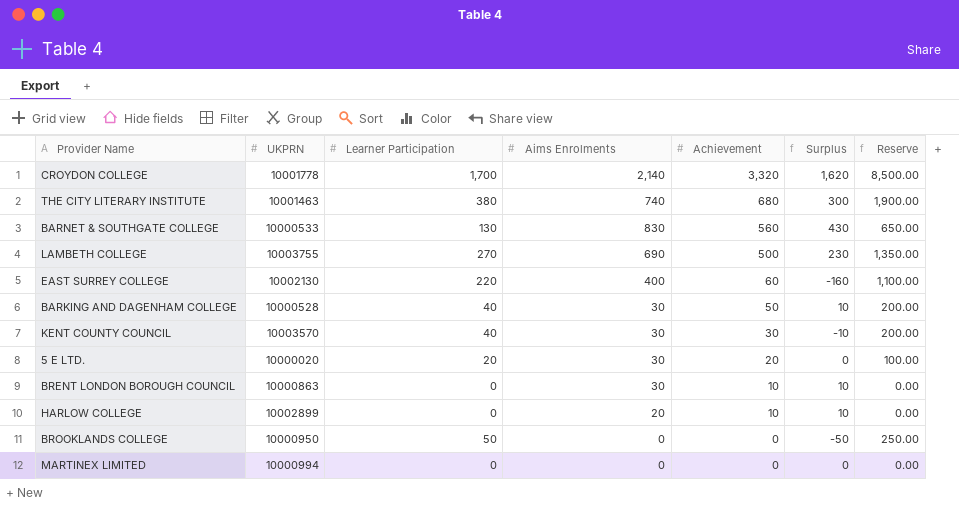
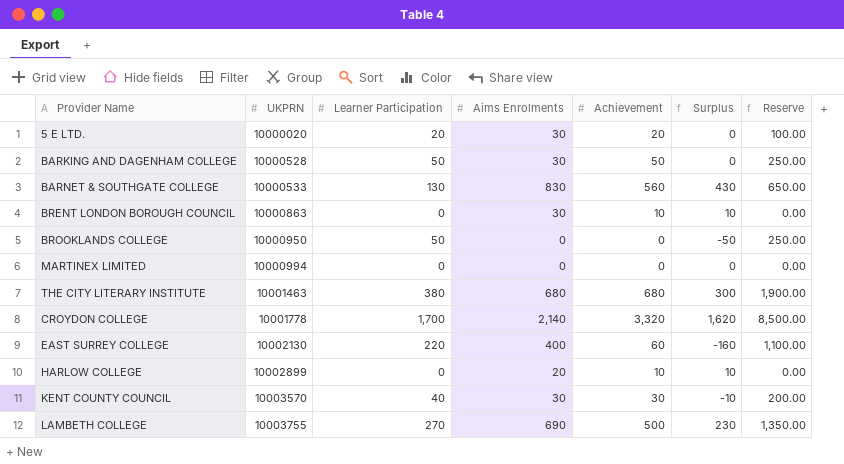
row order: Achievement descending -> UKPRN ascending
BARKING AND DAGENHAM COLLEGE | Learner Participation: 40 -> 50
BARKING AND DAGENHAM COLLEGE | Surplus: 10 -> 0
BARKING AND DAGENHAM COLLEGE | Reserve: 200.00 -> 250.00
THE CITY LITERARY INSTITUTE | Aims Enrolments: 740 -> 680

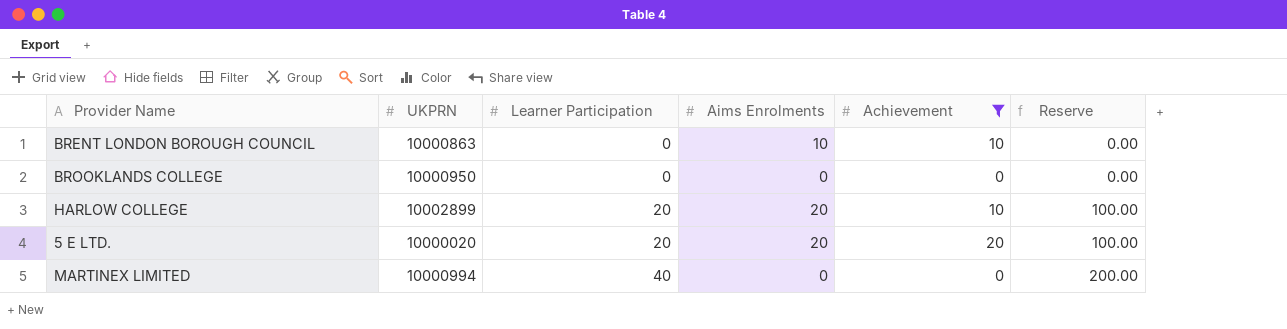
filter: none -> Achievement <= 20
row order: UKPRN ascending -> Learner Participation ascending
column Surplus | formula: [Achievement] - [Learner Participation] -> none
BRENT LONDON BOROUGH COUNCIL | Aims Enrolments: 30 -> 10
BROOKLANDS COLLEGE | Learner Participation: 50 -> 0
BROOKLANDS COLLEGE | Reserve: 250.00 -> 0.00
HARLOW COLLEGE | Learner Participation: 0 -> 20
HARLOW COLLEGE | Reserve: 0.00 -> 100.00
5 E LTD. | Aims Enrolments: 30 -> 20
MARTINEX LIMITED | Learner Participation: 0 -> 40
MARTINEX LIMITED | Reserve: 0.00 -> 200.00

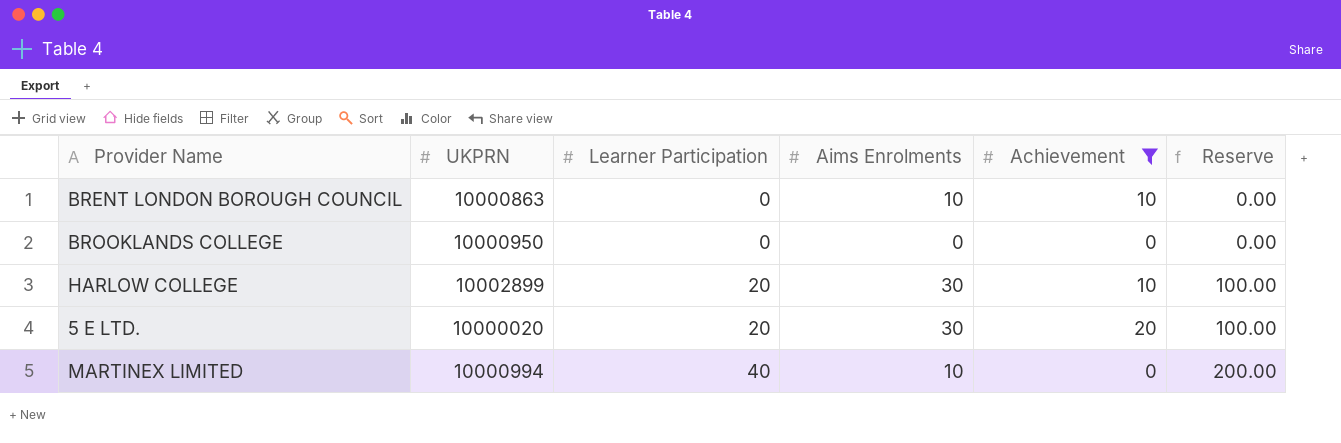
HARLOW COLLEGE | Aims Enrolments: 20 -> 30
5 E LTD. | Aims Enrolments: 20 -> 30
MARTINEX LIMITED | Aims Enrolments: 0 -> 10

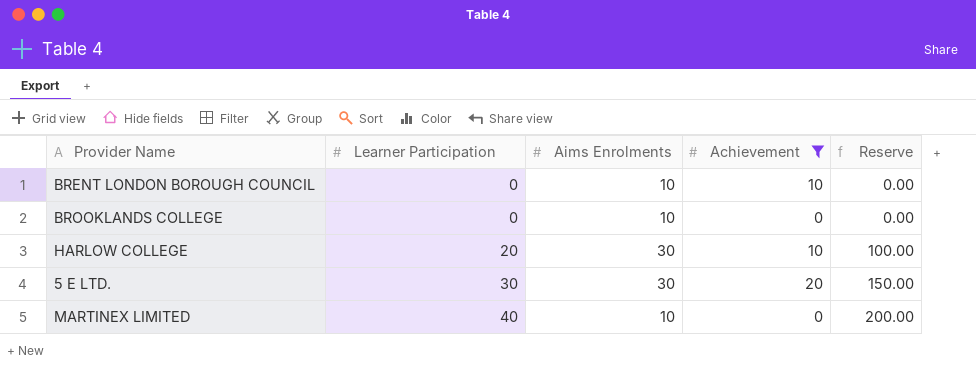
column UKPRN | position: 2 -> none
BROOKLANDS COLLEGE | Aims Enrolments: 0 -> 10
5 E LTD. | Learner Participation: 20 -> 30
5 E LTD. | Reserve: 100.00 -> 150.00

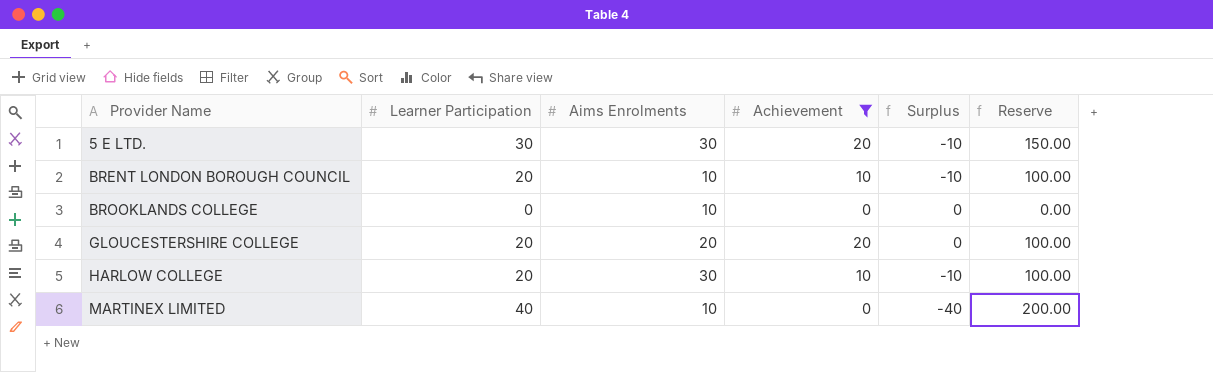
row order: Learner Participation ascending -> Provider Name ascending
column Surplus | formula: none -> [Achievement] - [Learner Participation]
BRENT LONDON BOROUGH COUNCIL | Learner Participation: 0 -> 20
BRENT LONDON BOROUGH COUNCIL | Reserve: 0.00 -> 100.00
row GLOUCESTERSHIRE COLLEGE: none -> 20 | 20 | 20 | 0 | 100.00

